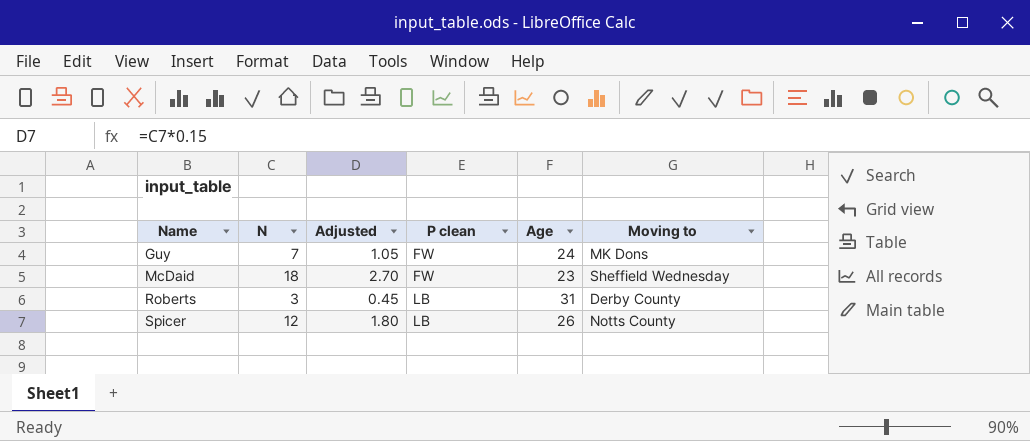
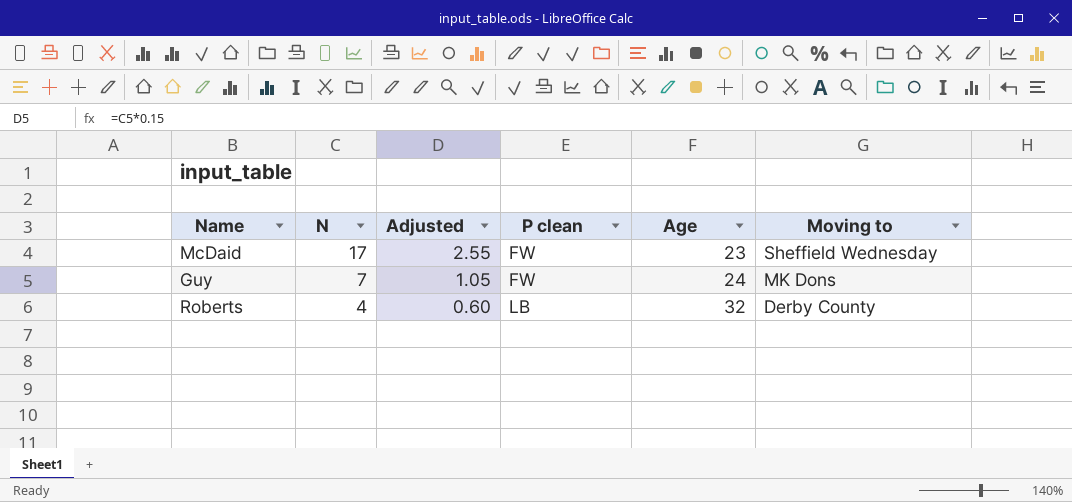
row order: Name ascending -> N descending
row Spicer: 12 | 1.80 | LB | 26 | Notts County -> none
McDaid | N: 18 -> 17
McDaid | Adjusted: 2.70 -> 2.55
Roberts | N: 3 -> 4
Roberts | Adjusted: 0.45 -> 0.60
Roberts | Age: 31 -> 32

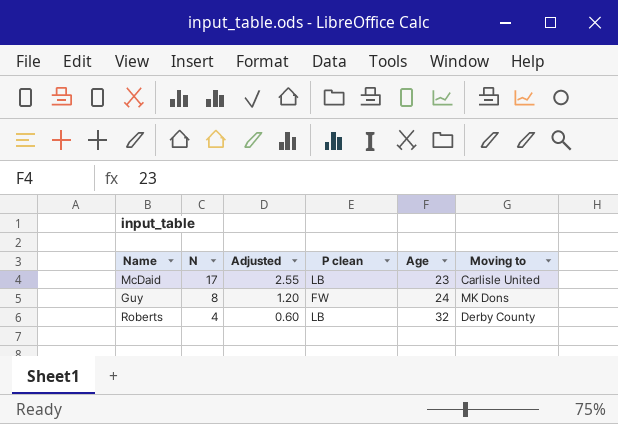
McDaid | P clean: FW -> LB
McDaid | Moving to: Sheffield Wednesday -> Carlisle United
Guy | N: 7 -> 8
Guy | Adjusted: 1.05 -> 1.20

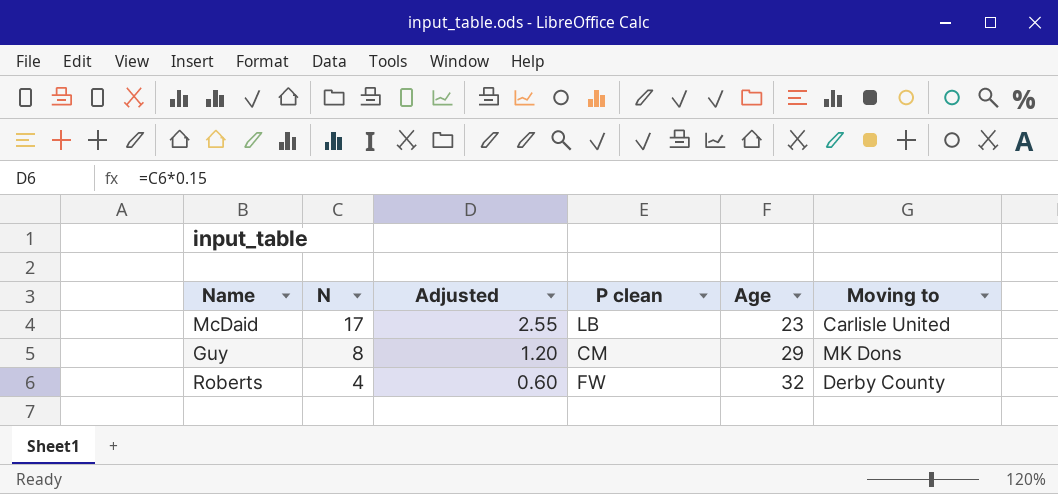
Guy | P clean: FW -> CM
Guy | Age: 24 -> 29
Roberts | P clean: LB -> FW

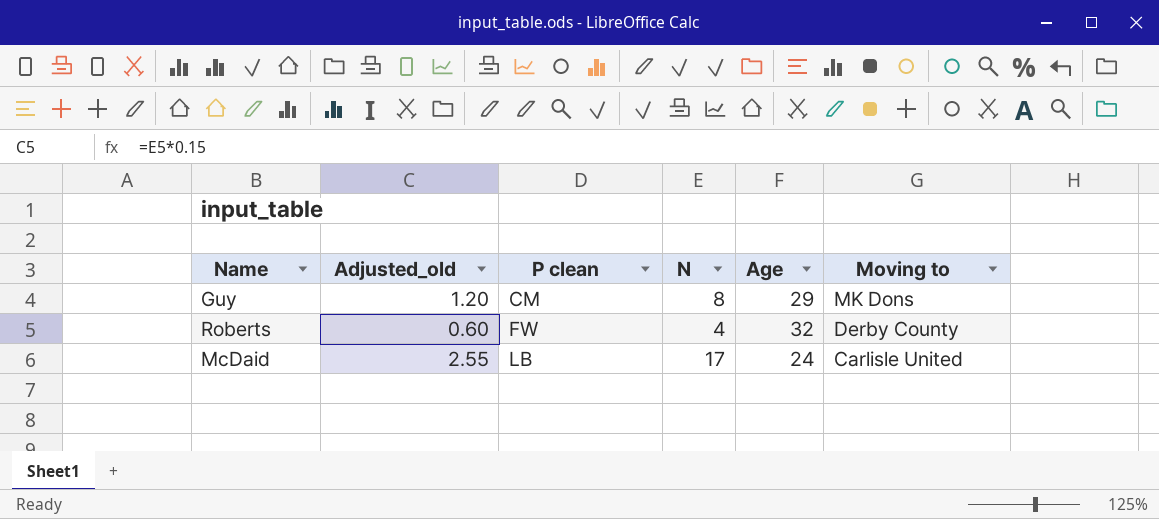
row order: N descending -> P clean ascending
column name: Adjusted -> Adjusted_old
column N | position: 2 -> 4
McDaid | Age: 23 -> 24

